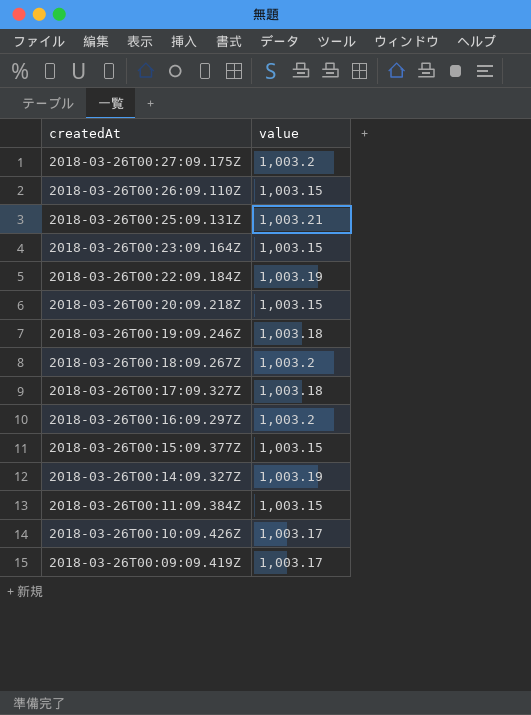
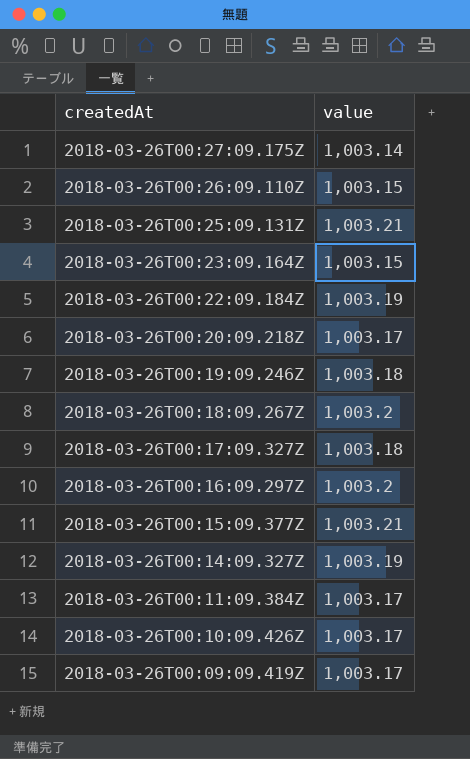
2018-03-26T00:27:09.175Z | value: 1,003.2 -> 1,003.14
2018-03-26T00:20:09.218Z | value: 1,003.15 -> 1,003.17
2018-03-26T00:15:09.377Z | value: 1,003.15 -> 1,003.21
2018-03-26T00:11:09.384Z | value: 1,003.15 -> 1,003.17

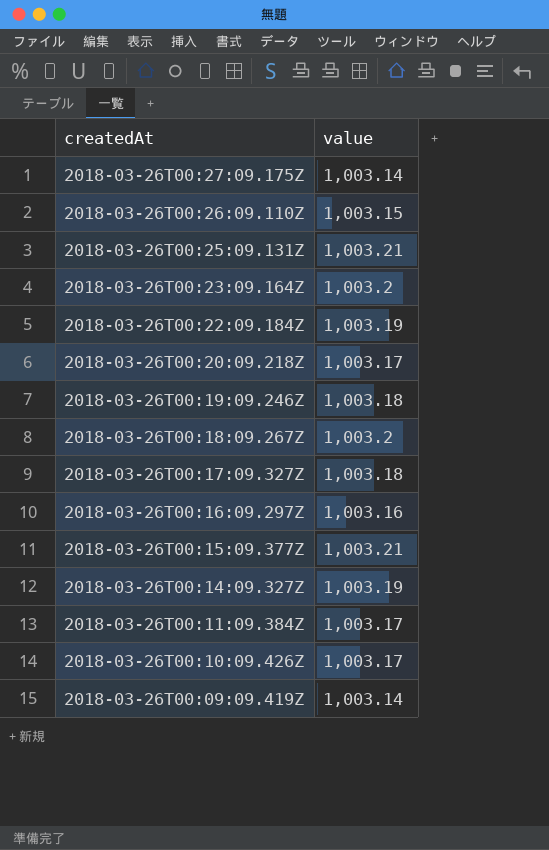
2018-03-26T00:23:09.164Z | value: 1,003.15 -> 1,003.2
2018-03-26T00:16:09.297Z | value: 1,003.2 -> 1,003.16
2018-03-26T00:09:09.419Z | value: 1,003.17 -> 1,003.14

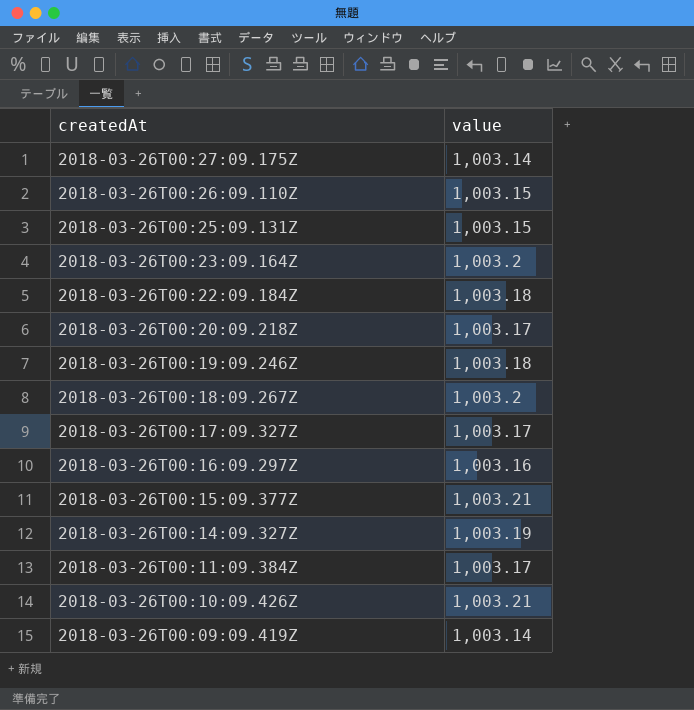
2018-03-26T00:25:09.131Z | value: 1,003.21 -> 1,003.15
2018-03-26T00:22:09.184Z | value: 1,003.19 -> 1,003.18
2018-03-26T00:17:09.327Z | value: 1,003.18 -> 1,003.17
2018-03-26T00:10:09.426Z | value: 1,003.17 -> 1,003.21

